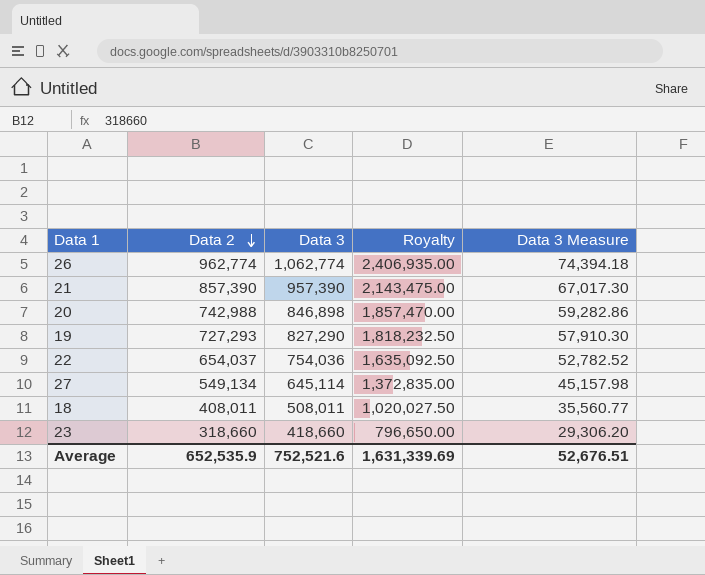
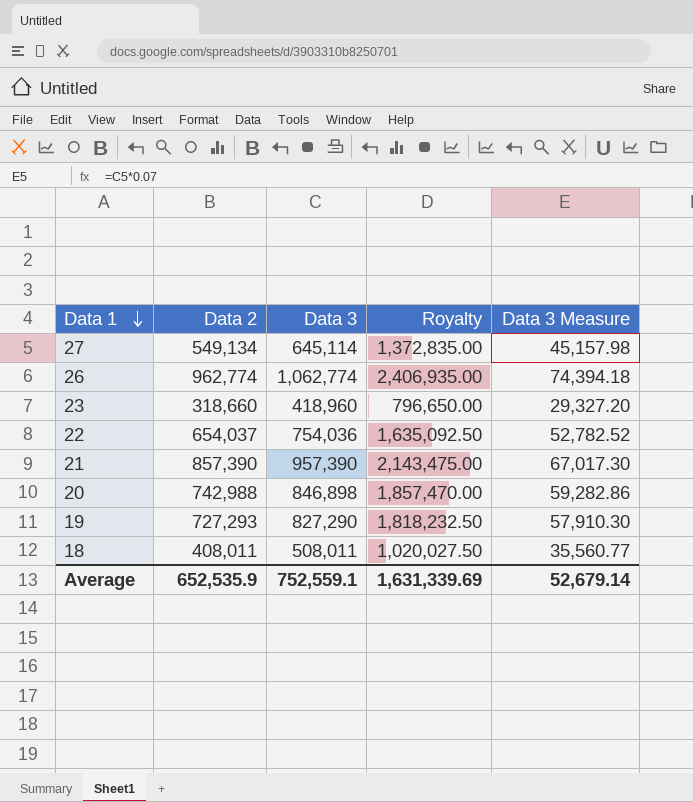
row order: Data 2 descending -> Data 1 descending
23 | Data 3: 418,660 -> 418,960
23 | Data 3 Measure: 29,306.20 -> 29,327.20
Average | Data 3: 752,521.6 -> 752,559.1
Average | Data 3 Measure: 52,676.51 -> 52,679.14

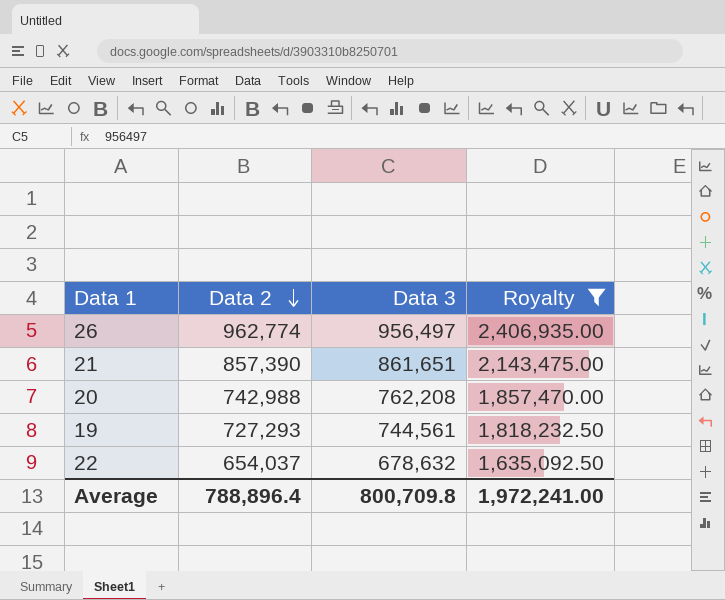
filter: none -> Royalty >= 1,635,092.50
row order: Data 1 descending -> Data 2 descending
column Data 3 Measure | formula: [Data 3] * 0.07 -> none
26 | Data 3: 1,062,774 -> 956,497
21 | Data 3: 957,390 -> 861,651
20 | Data 3: 846,898 -> 762,208
19 | Data 3: 827,290 -> 744,561
22 | Data 3: 754,036 -> 678,632
Average | Data 2: 652,535.9 -> 788,896.4
Average | Data 3: 752,559.1 -> 800,709.8
Average | Royalty: 1,631,339.69 -> 1,972,241.00

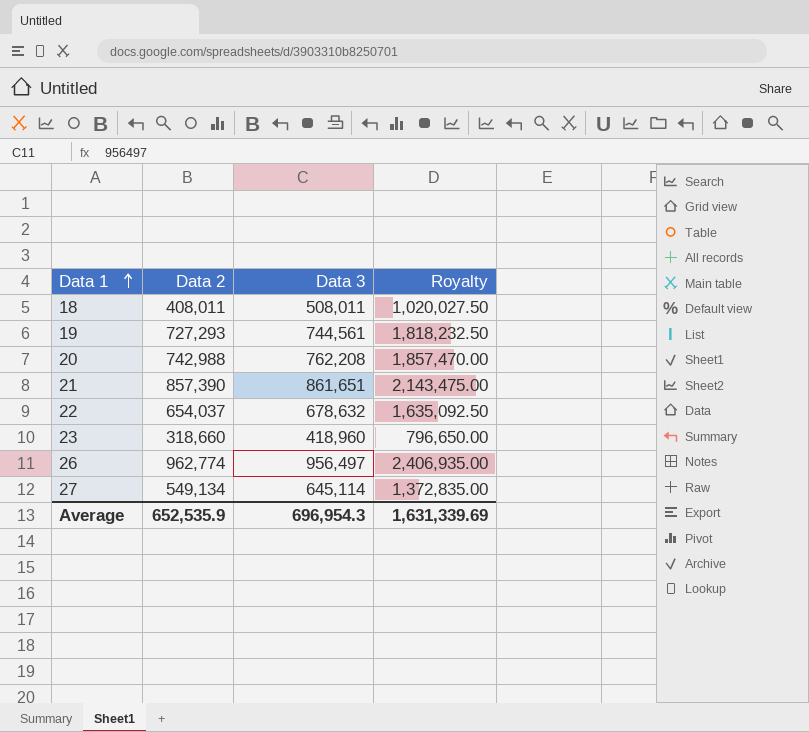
filter: Royalty >= 1,635,092.50 -> none
row order: Data 2 descending -> Data 1 ascending
Average | Data 2: 788,896.4 -> 652,535.9
Average | Data 3: 800,709.8 -> 696,954.3
Average | Royalty: 1,972,241.00 -> 1,631,339.69

